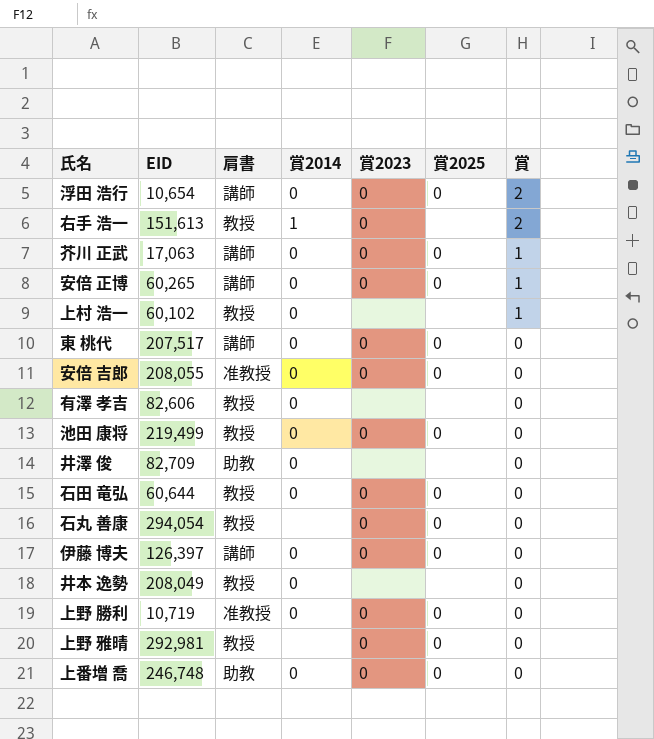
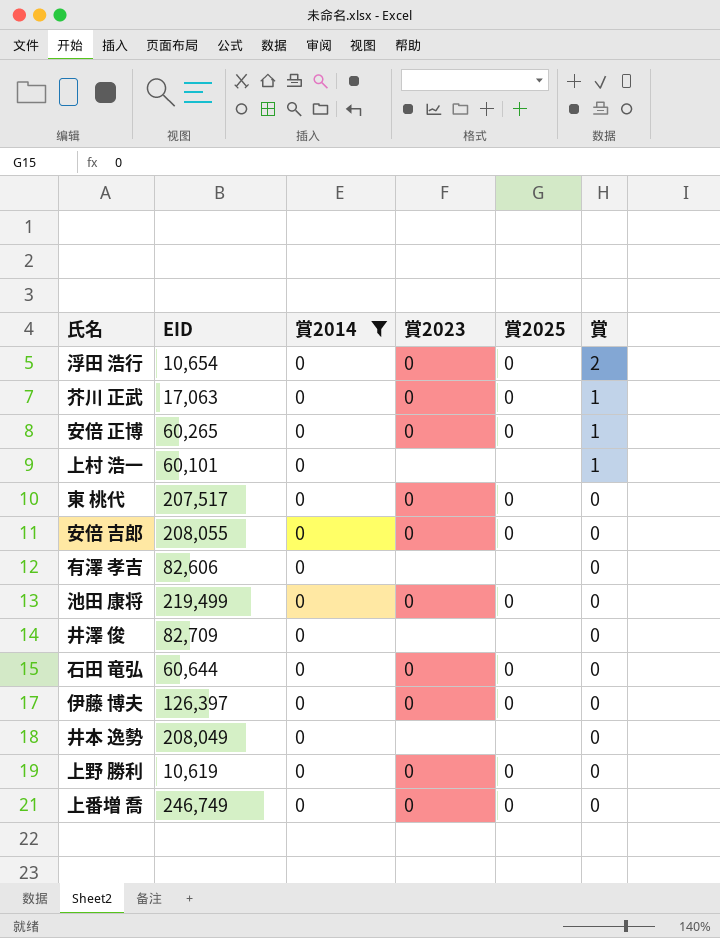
filter: none -> 賞2014 = 0
column 肩書 | position: 3 -> none
上村 浩一 | EID: 60,102 -> 60,101
上野 勝利 | EID: 10,719 -> 10,619
上番増 喬 | EID: 246,748 -> 246,749

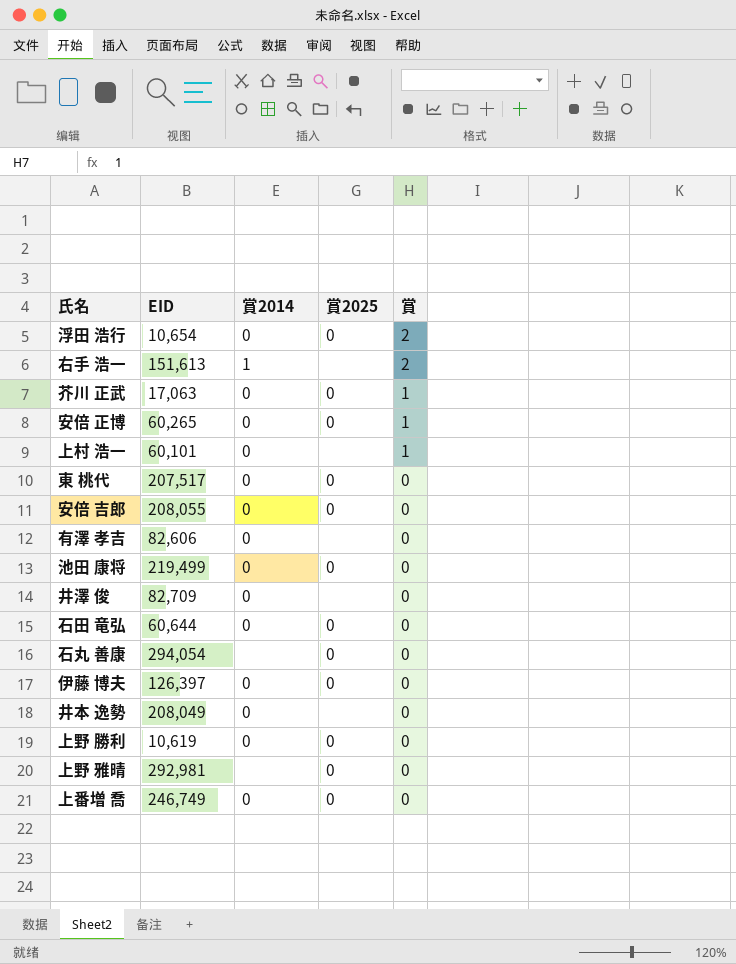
filter: 賞2014 = 0 -> none
column 賞2023 | position: 4 -> none

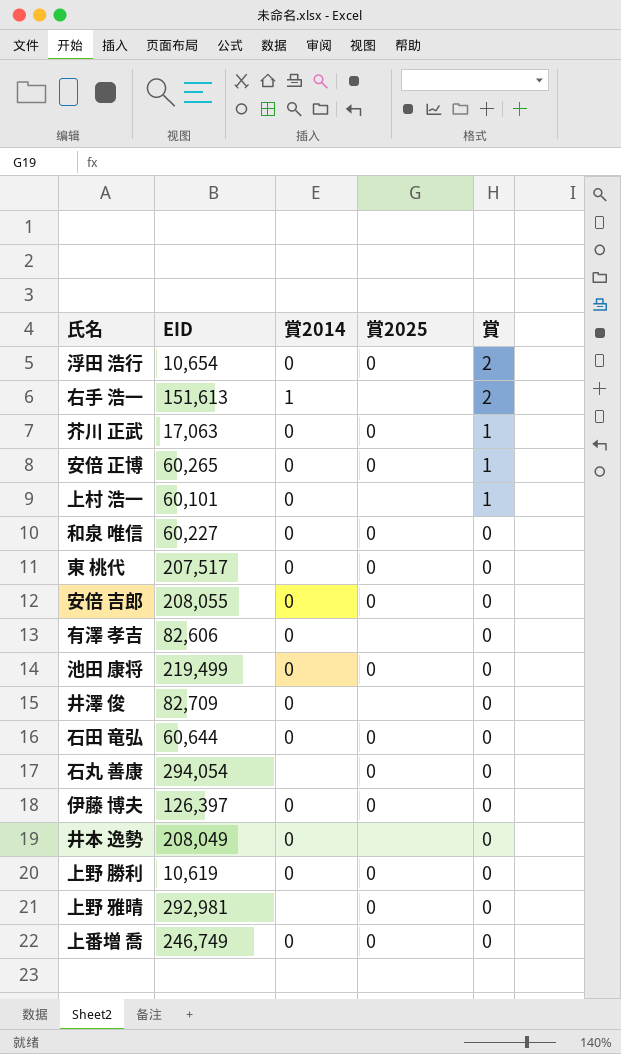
row 和泉 唯信: none -> 60,227 | 0 | 0 | 0

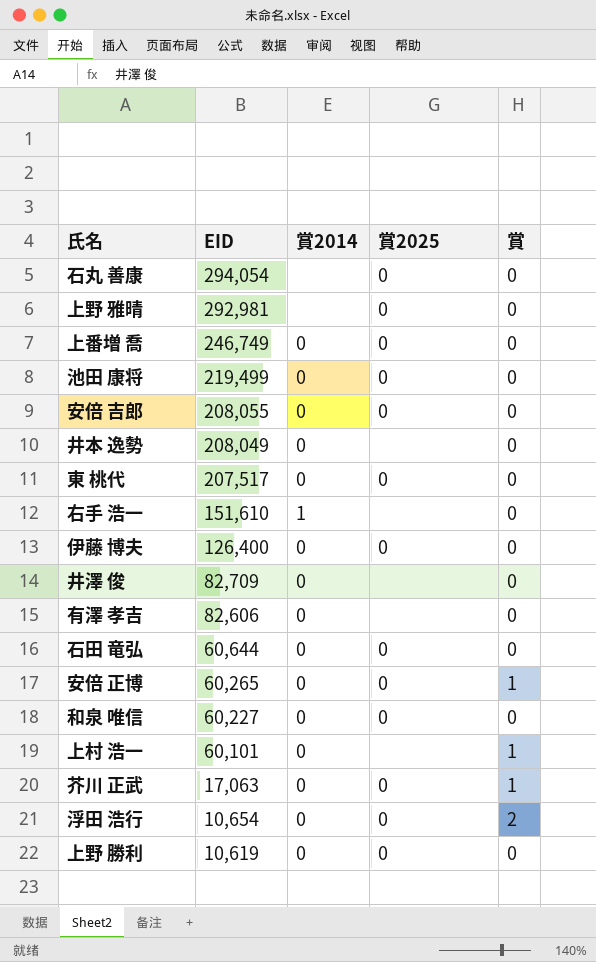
row order: 賞 descending -> EID descending
右手 浩一 | EID: 151,613 -> 151,610
右手 浩一 | 賞: 2 -> 0
伊藤 博夫 | EID: 126,397 -> 126,400

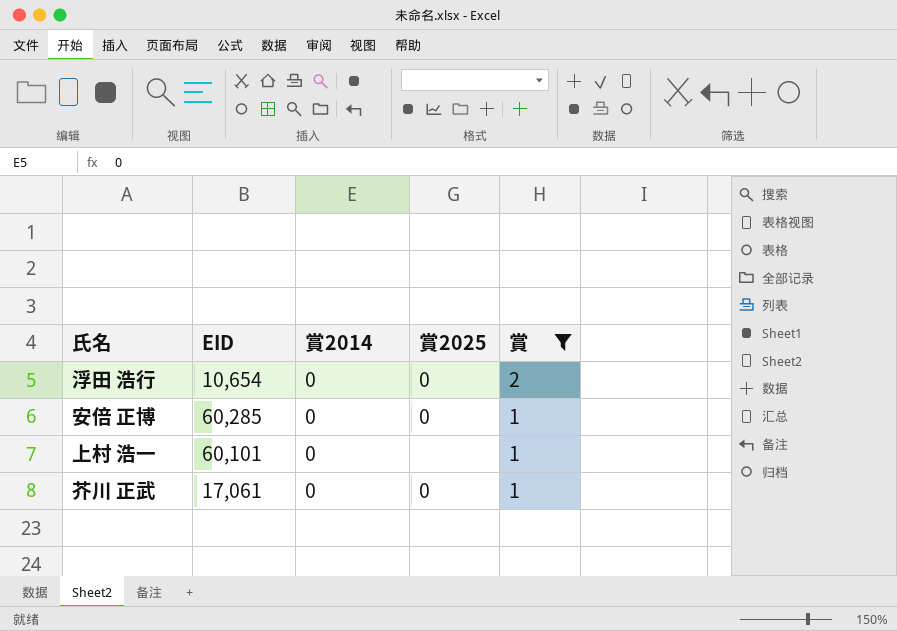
filter: none -> 賞 != 0
row order: EID descending -> 賞 descending
安倍 正博 | EID: 60,265 -> 60,285
芥川 正武 | EID: 17,063 -> 17,061

